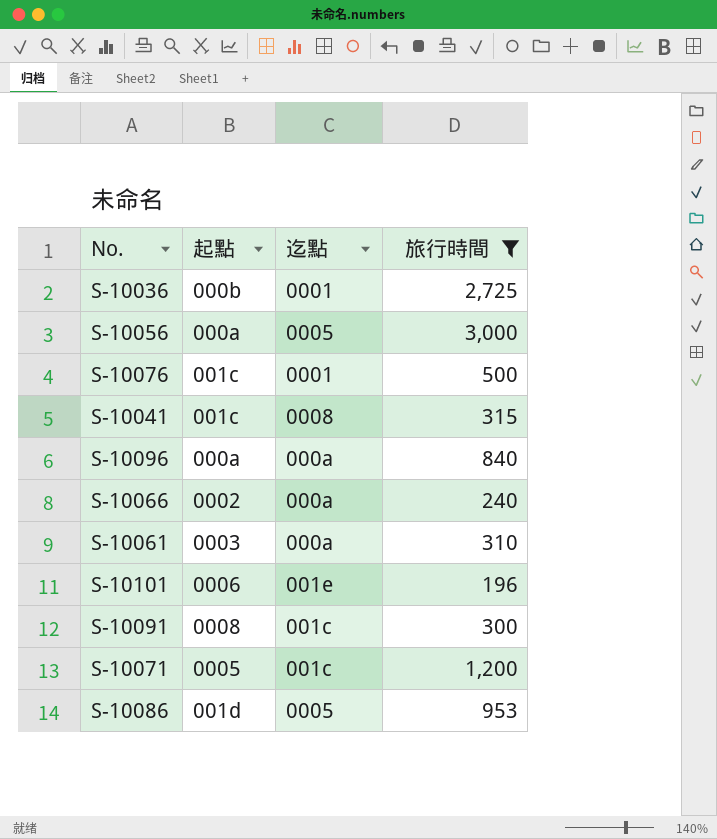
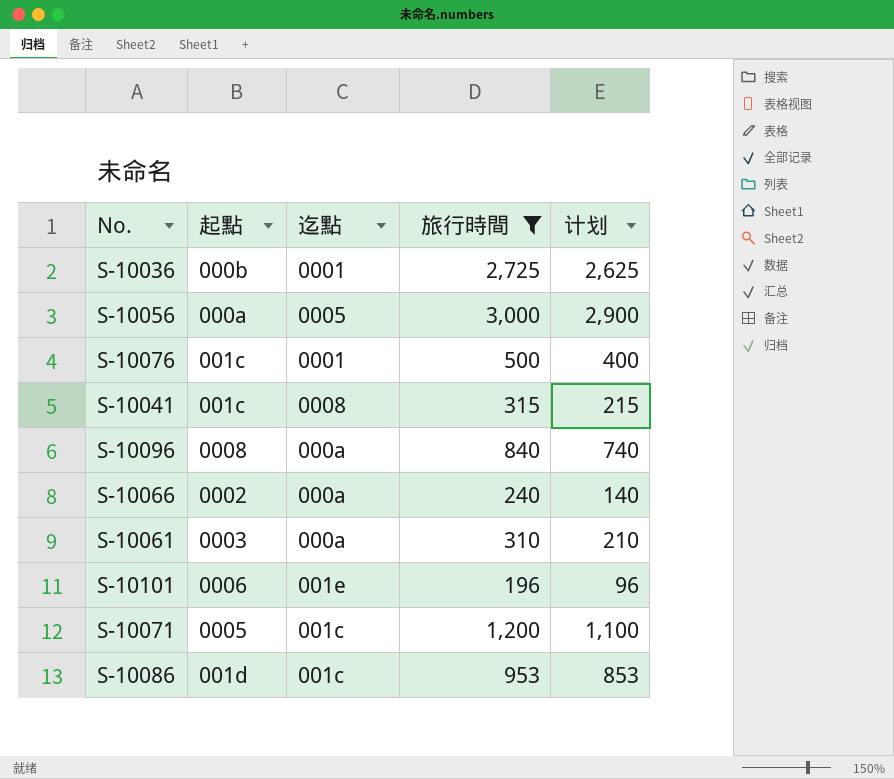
column 计划 | formula: none -> [旅行時間] - 100
row S-10091: 0008 | 001c | 300 -> none
S-10096 | 起點: 000a -> 0008
S-10086 | 迄點: 0005 -> 001c

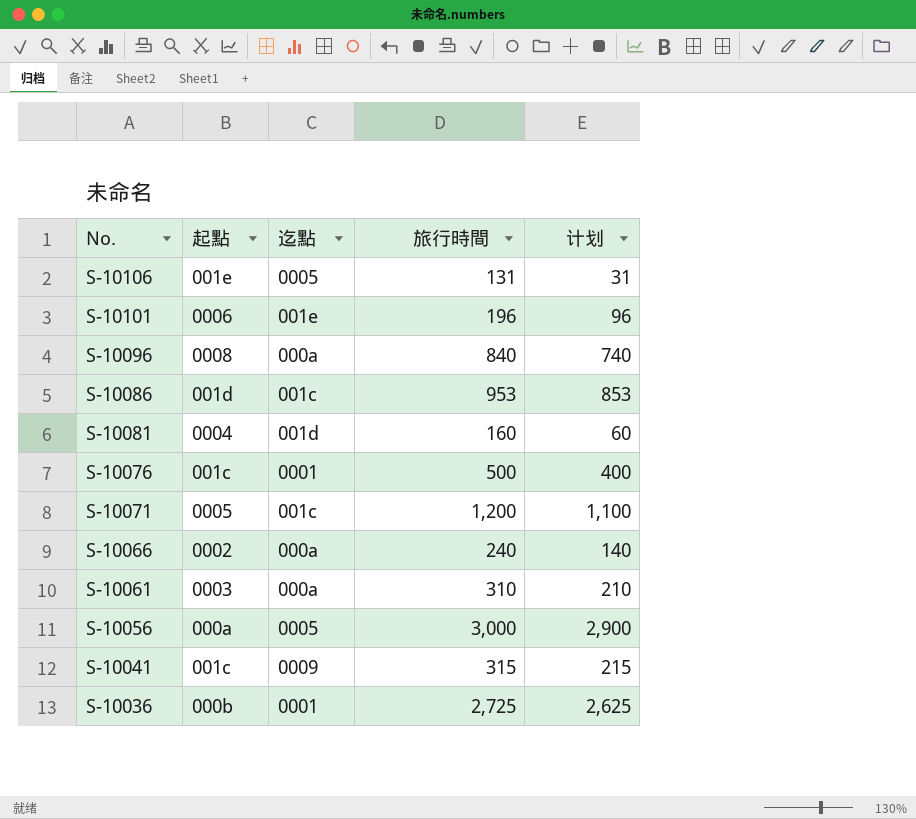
filter: 旅行時間 >= 196 -> none
row order: none -> No. descending
S-10041 | 迄點: 0008 -> 0009

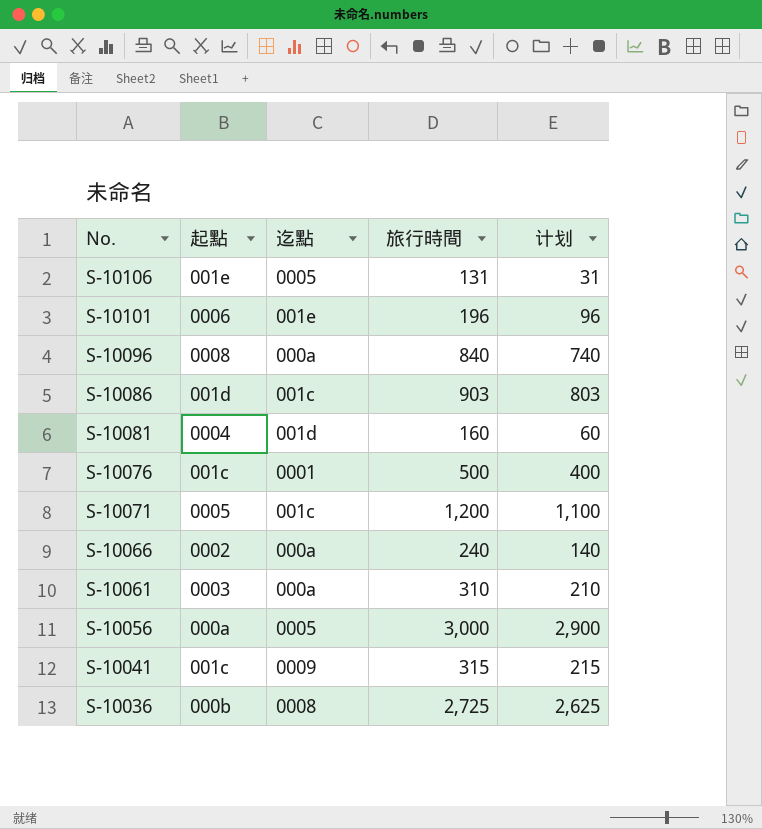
S-10086 | 旅行時間: 953 -> 903
S-10086 | 计划: 853 -> 803
S-10036 | 迄點: 0001 -> 0008

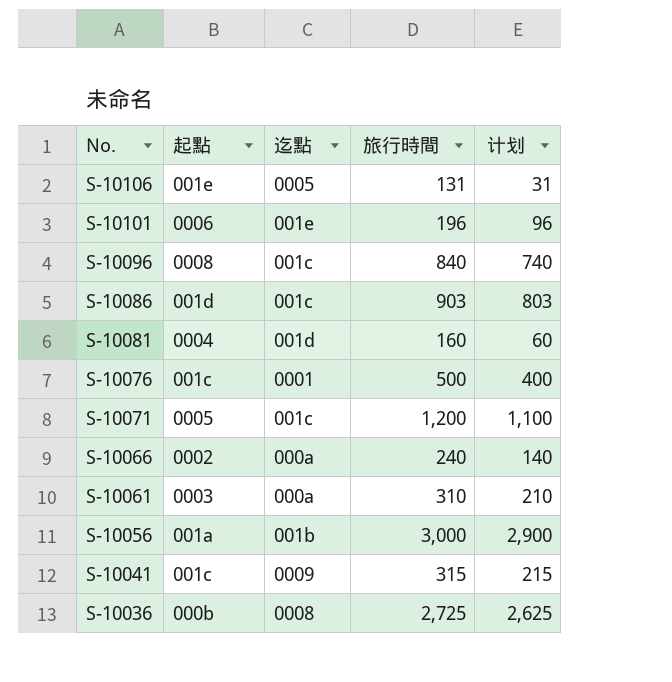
S-10096 | 迄點: 000a -> 001c
S-10056 | 起點: 000a -> 001a
S-10056 | 迄點: 0005 -> 001b

